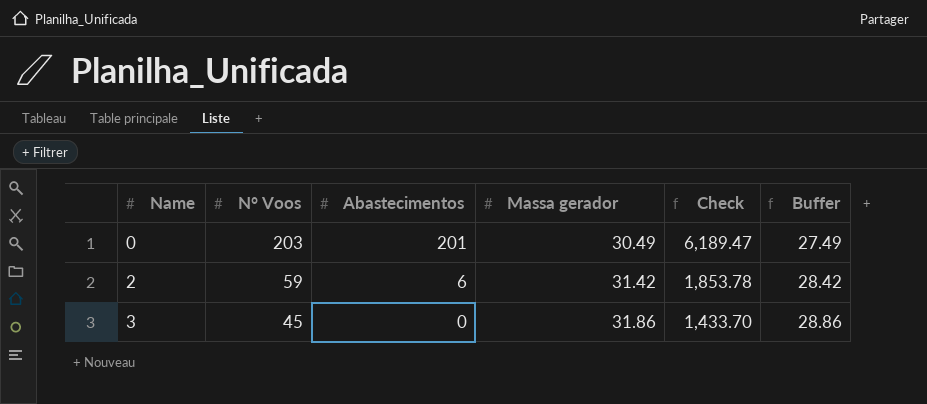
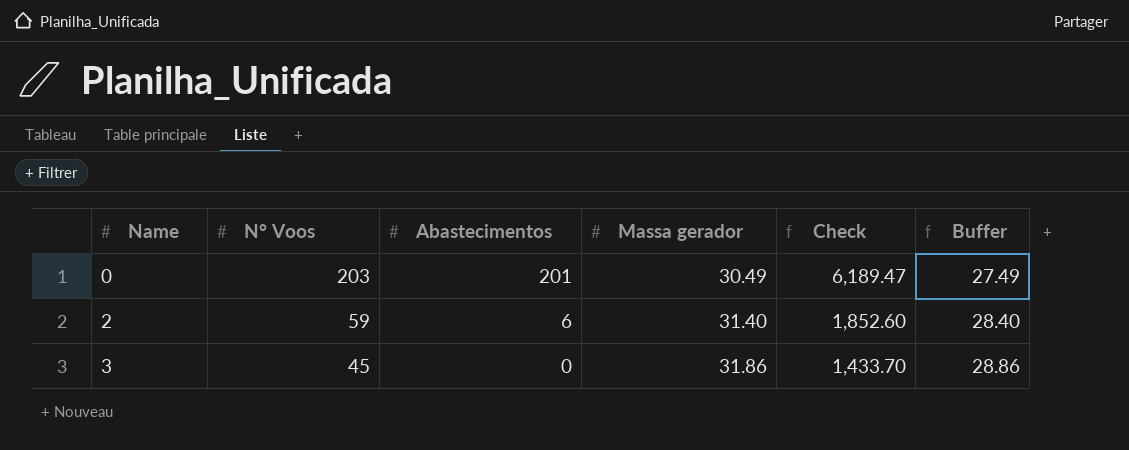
2 | Massa gerador: 31.42 -> 31.40
2 | Check: 1,853.78 -> 1,852.60
2 | Buffer: 28.42 -> 28.40

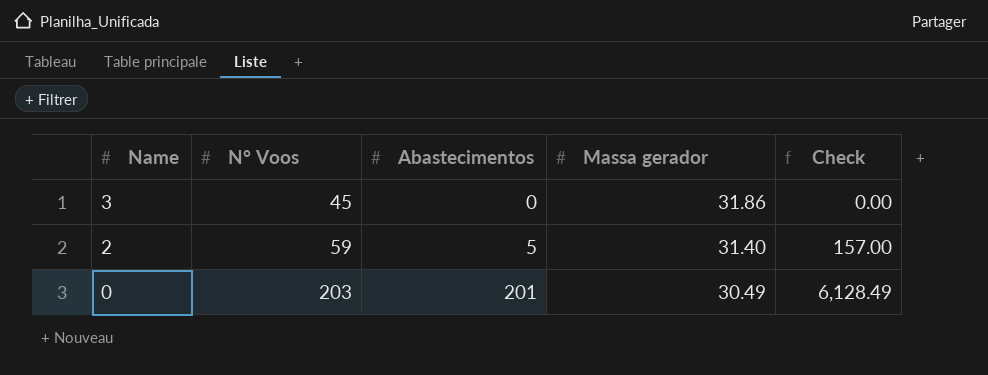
row order: Name ascending -> Name descending
column Buffer | formula: [Massa gerador] - 3 -> none
column Check | formula: [N° Voos] * [Massa gerador] -> [Abastecimentos] * [Massa gerador]
2 | Abastecimentos: 6 -> 5

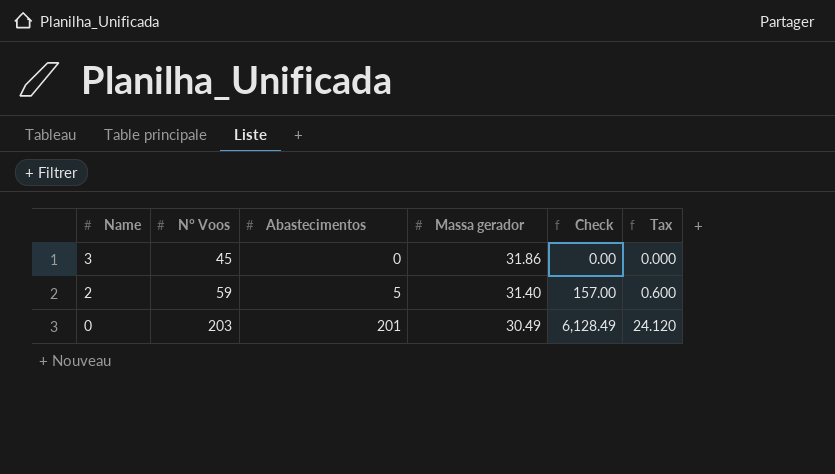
column Tax | formula: none -> [Abastecimentos] * 0.12

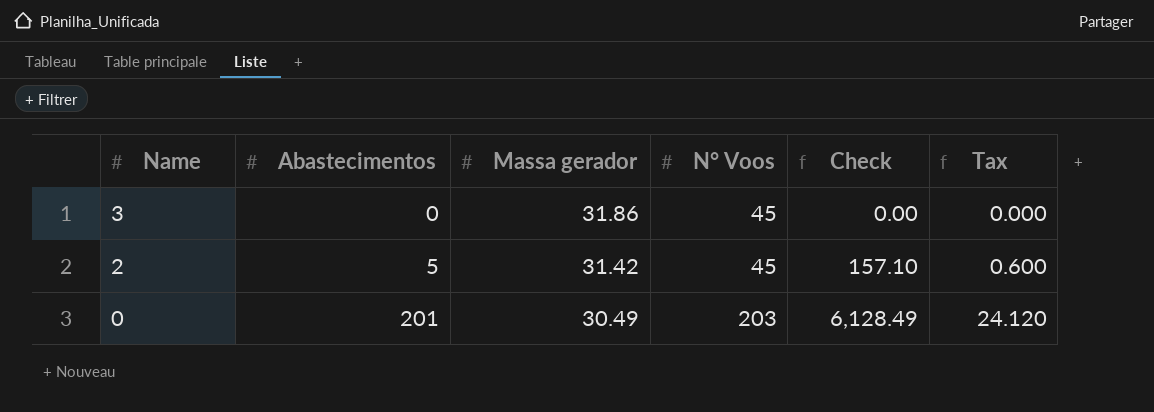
column N° Voos | position: 2 -> 4
2 | Massa gerador: 31.40 -> 31.42
2 | N° Voos: 59 -> 45
2 | Check: 157.00 -> 157.10

